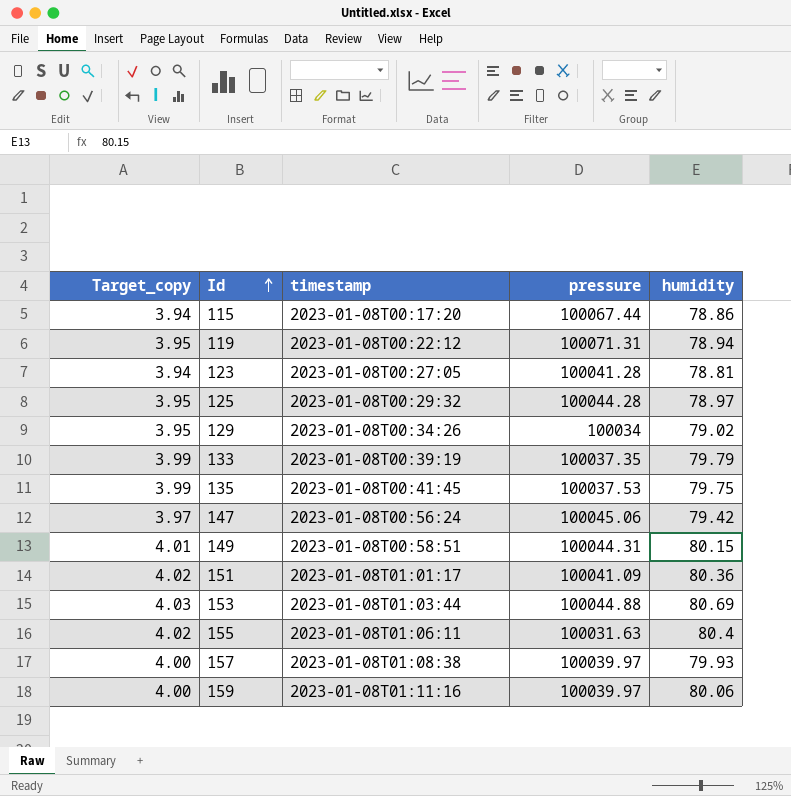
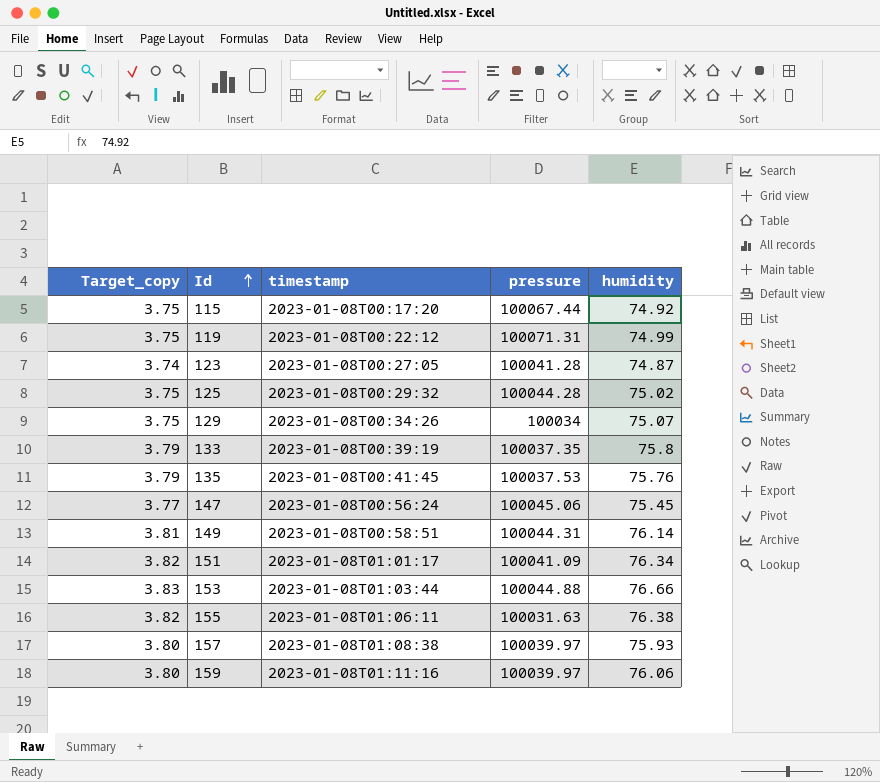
115 | Target_copy: 3.94 -> 3.75
115 | humidity: 78.86 -> 74.92
119 | Target_copy: 3.95 -> 3.75
119 | humidity: 78.94 -> 74.99
123 | Target_copy: 3.94 -> 3.74
123 | humidity: 78.81 -> 74.87
125 | Target_copy: 3.95 -> 3.75
125 | humidity: 78.97 -> 75.02
129 | Target_copy: 3.95 -> 3.75
129 | humidity: 79.02 -> 75.07
133 | Target_copy: 3.99 -> 3.79
133 | humidity: 79.79 -> 75.8
135 | Target_copy: 3.99 -> 3.79
135 | humidity: 79.75 -> 75.76
147 | Target_copy: 3.97 -> 3.77
147 | humidity: 79.42 -> 75.45
149 | Target_copy: 4.01 -> 3.81
149 | humidity: 80.15 -> 76.14
151 | Target_copy: 4.02 -> 3.82
151 | humidity: 80.36 -> 76.34
153 | Target_copy: 4.03 -> 3.83
153 | humidity: 80.69 -> 76.66
155 | Target_copy: 4.02 -> 3.82
155 | humidity: 80.4 -> 76.38
157 | Target_copy: 4.00 -> 3.80
157 | humidity: 79.93 -> 75.93
159 | Target_copy: 4.00 -> 3.80
159 | humidity: 80.06 -> 76.06

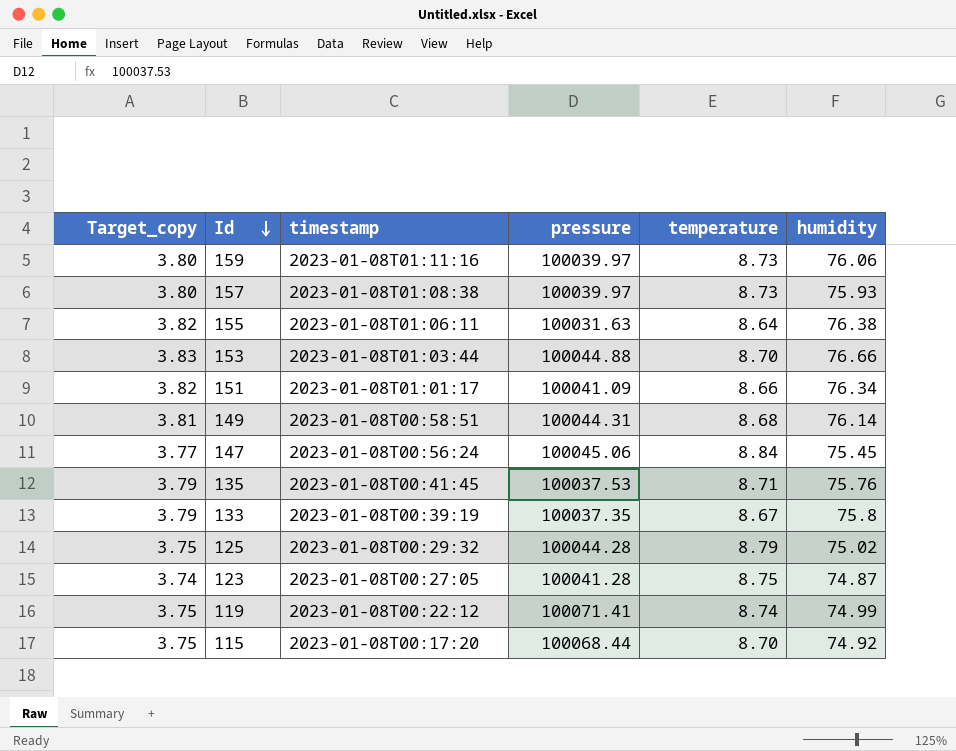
row order: Id ascending -> Id descending
column temperature | position: none -> 5
row 129: 3.75 | 2023-01-08T00:34:26 | 100034 | 75.07 -> none
119 | pressure: 100071.31 -> 100071.41
115 | pressure: 100067.44 -> 100068.44

